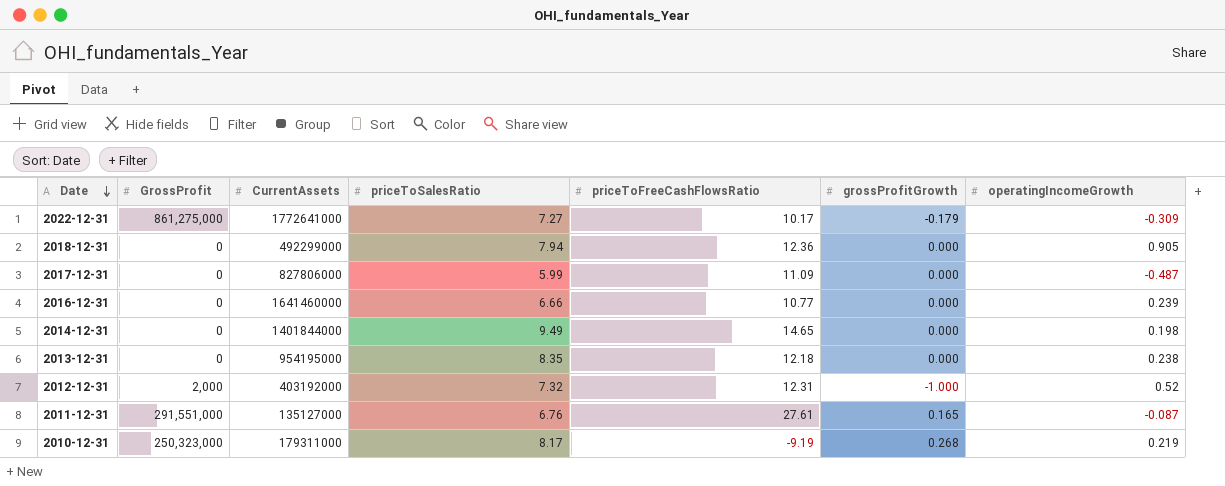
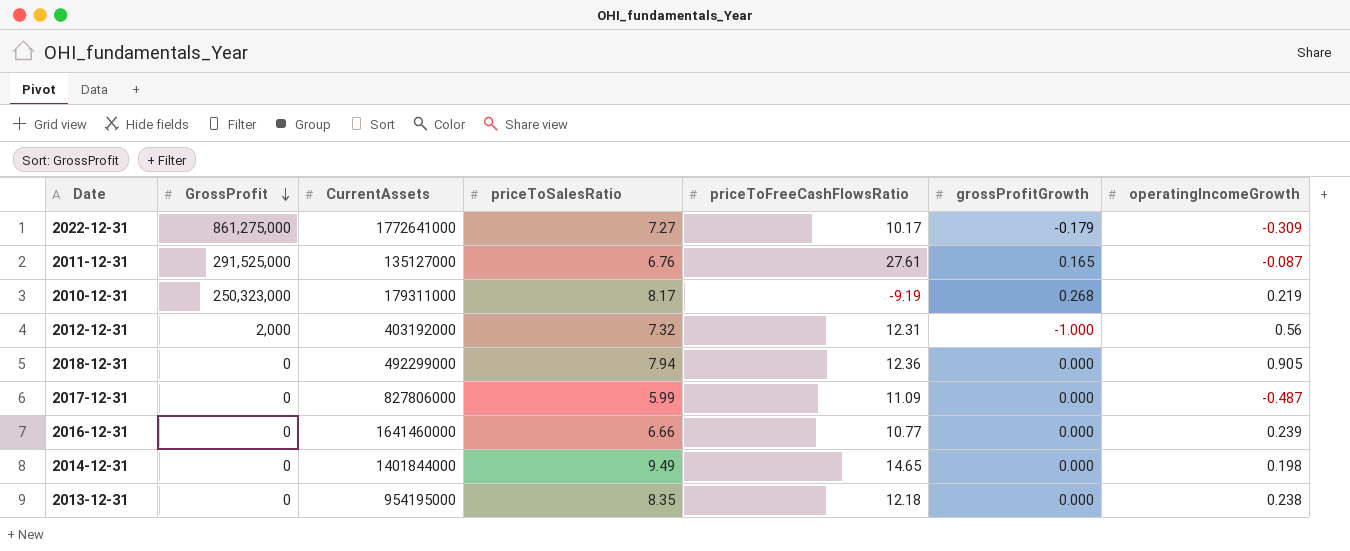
row order: Date descending -> GrossProfit descending
2011-12-31 | GrossProfit: 291,551,000 -> 291,525,000
2012-12-31 | operatingIncomeGrowth: 0.52 -> 0.56

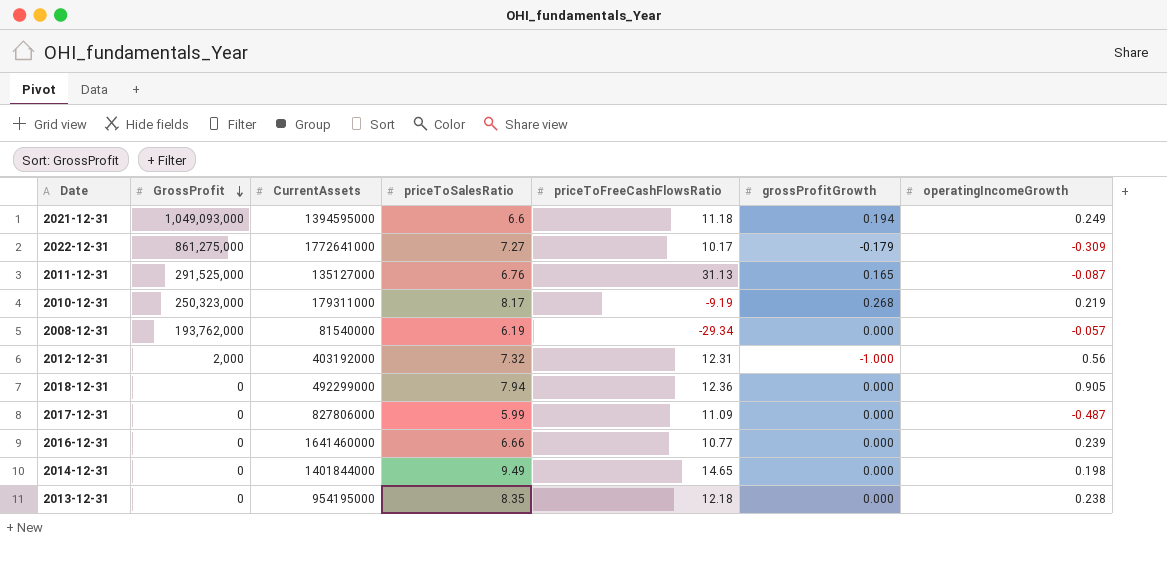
row 2021-12-31: none -> 1,049,093,000 | 1394595000 | 6.6 | 11.18 | 0.194 | 0.249
2011-12-31 | priceToFreeCashFlowsRatio: 27.61 -> 31.13
row 2008-12-31: none -> 193,762,000 | 81540000 | 6.19 | -29.34 | 0.000 | -0.057

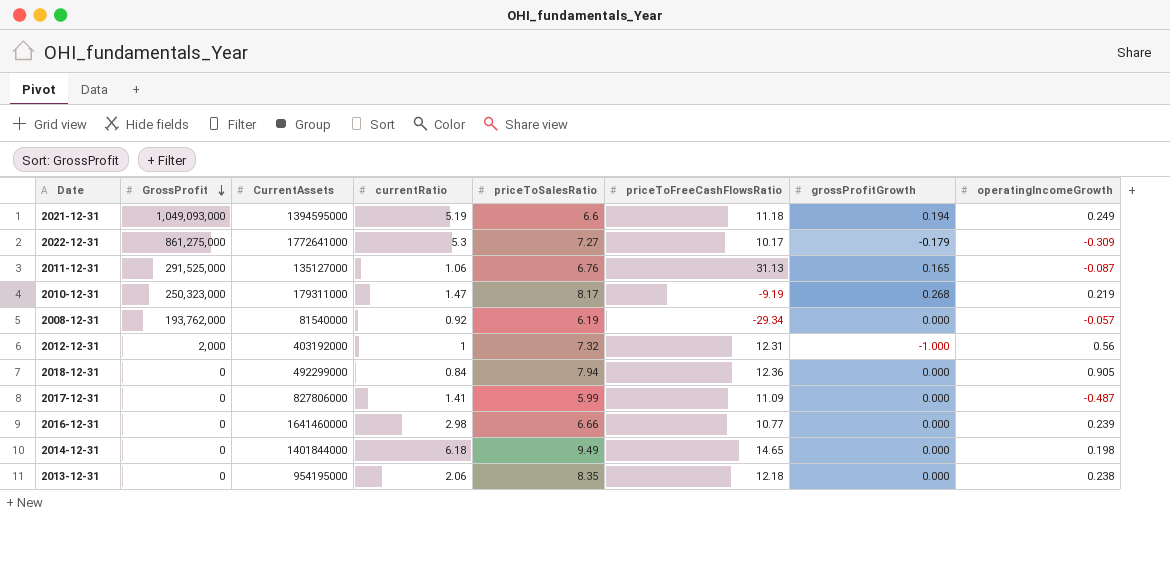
column currentRatio | position: none -> 4

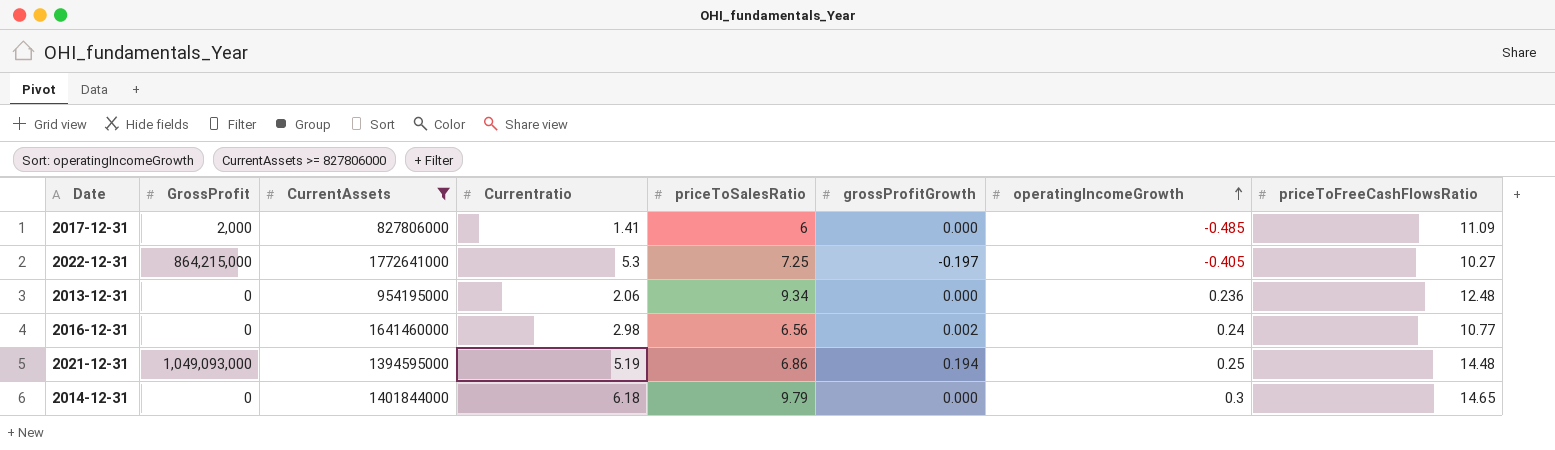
filter: none -> CurrentAssets >= 827806000
row order: GrossProfit descending -> operatingIncomeGrowth ascending
column name: currentRatio -> Currentratio
column priceToFreeCashFlowsRatio | position: 6 -> 8
2017-12-31 | GrossProfit: 0 -> 2,000
2017-12-31 | priceToSalesRatio: 5.99 -> 6
2017-12-31 | operatingIncomeGrowth: -0.487 -> -0.485
2022-12-31 | GrossProfit: 861,275,000 -> 864,215,000
2022-12-31 | priceToSalesRatio: 7.27 -> 7.25
2022-12-31 | grossProfitGrowth: -0.179 -> -0.197
2022-12-31 | operatingIncomeGrowth: -0.309 -> -0.405
2022-12-31 | priceToFreeCashFlowsRatio: 10.17 -> 10.27
2013-12-31 | priceToSalesRatio: 8.35 -> 9.34
2013-12-31 | operatingIncomeGrowth: 0.238 -> 0.236
2013-12-31 | priceToFreeCashFlowsRatio: 12.18 -> 12.48
2016-12-31 | priceToSalesRatio: 6.66 -> 6.56
2016-12-31 | grossProfitGrowth: 0.000 -> 0.002
2016-12-31 | operatingIncomeGrowth: 0.239 -> 0.24
2021-12-31 | priceToSalesRatio: 6.6 -> 6.86
2021-12-31 | operatingIncomeGrowth: 0.249 -> 0.25
2021-12-31 | priceToFreeCashFlowsRatio: 11.18 -> 14.48
2014-12-31 | priceToSalesRatio: 9.49 -> 9.79
2014-12-31 | operatingIncomeGrowth: 0.198 -> 0.3

